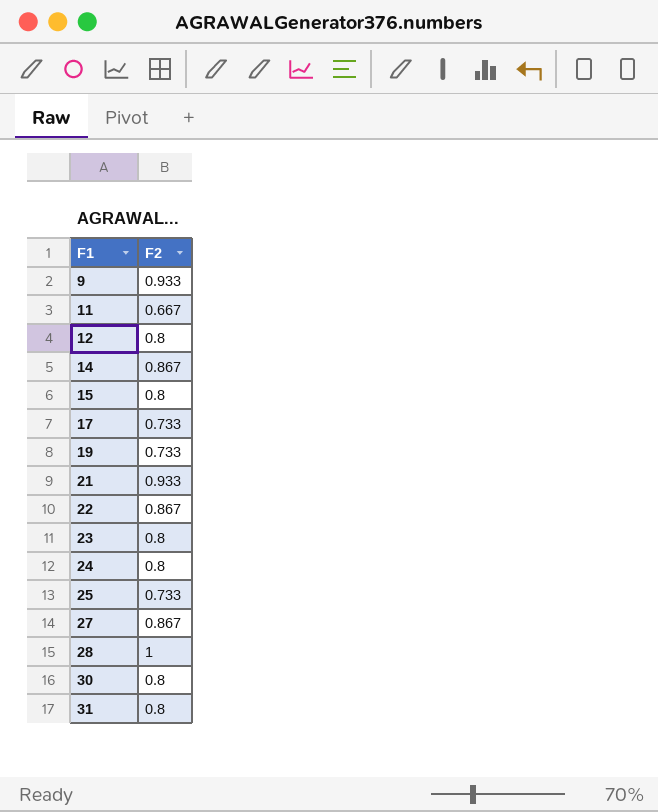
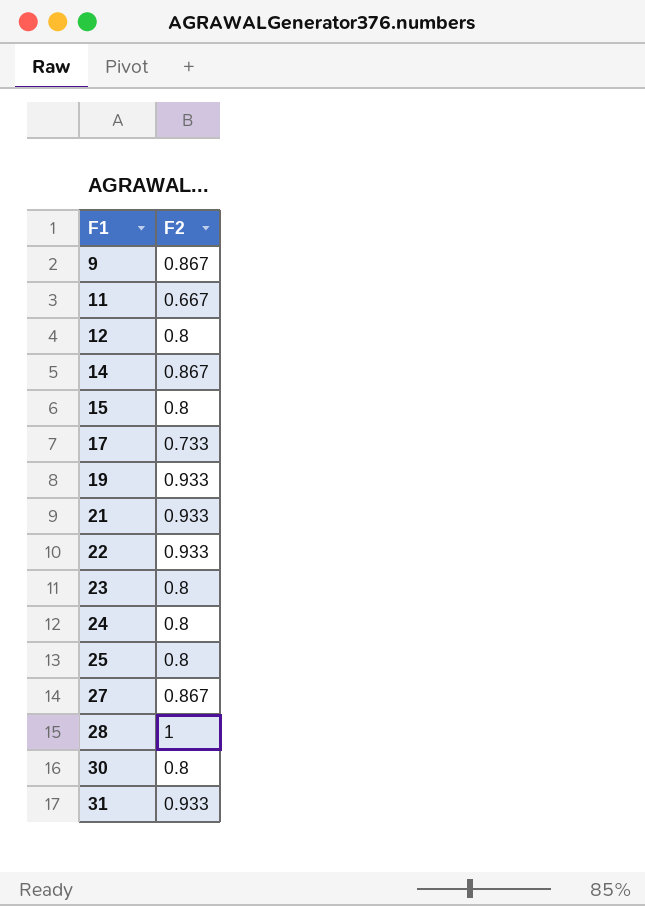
9 | F2: 0.933 -> 0.867
19 | F2: 0.733 -> 0.933
22 | F2: 0.867 -> 0.933
25 | F2: 0.733 -> 0.8
31 | F2: 0.8 -> 0.933

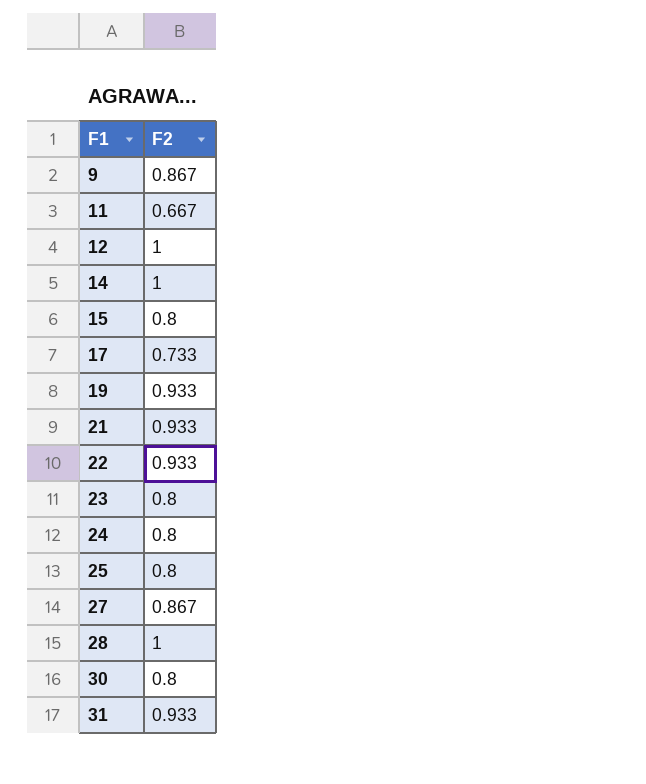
12 | F2: 0.8 -> 1
14 | F2: 0.867 -> 1

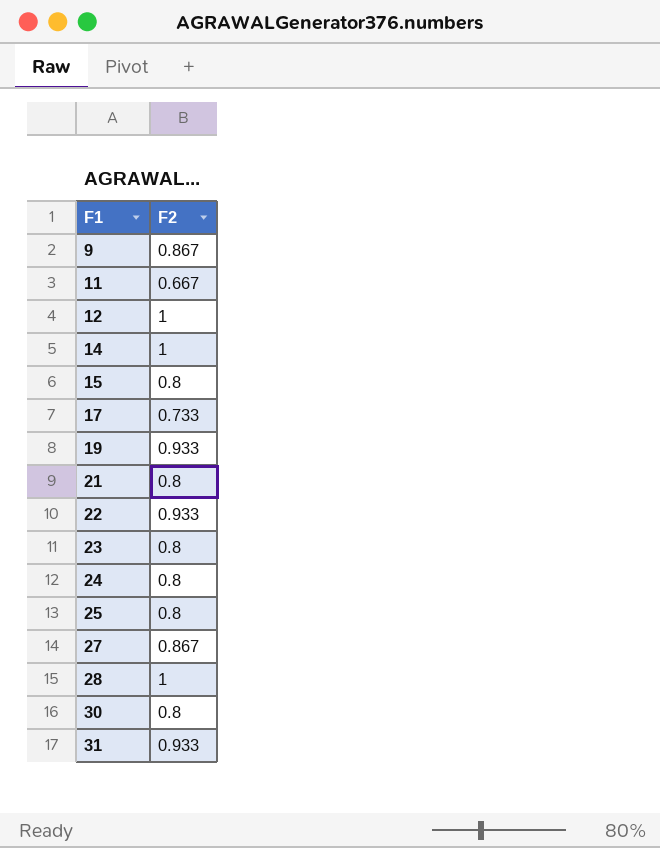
21 | F2: 0.933 -> 0.8

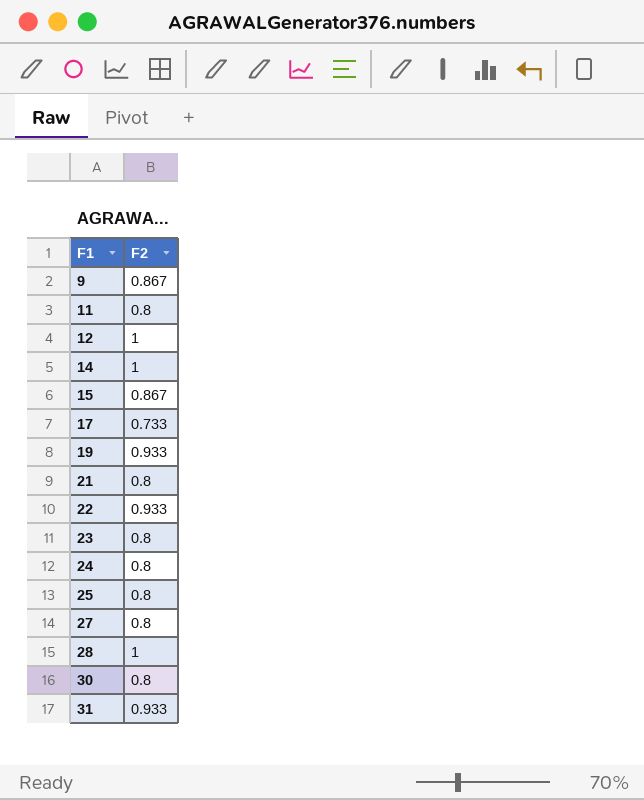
11 | F2: 0.667 -> 0.8
15 | F2: 0.8 -> 0.867
27 | F2: 0.867 -> 0.8

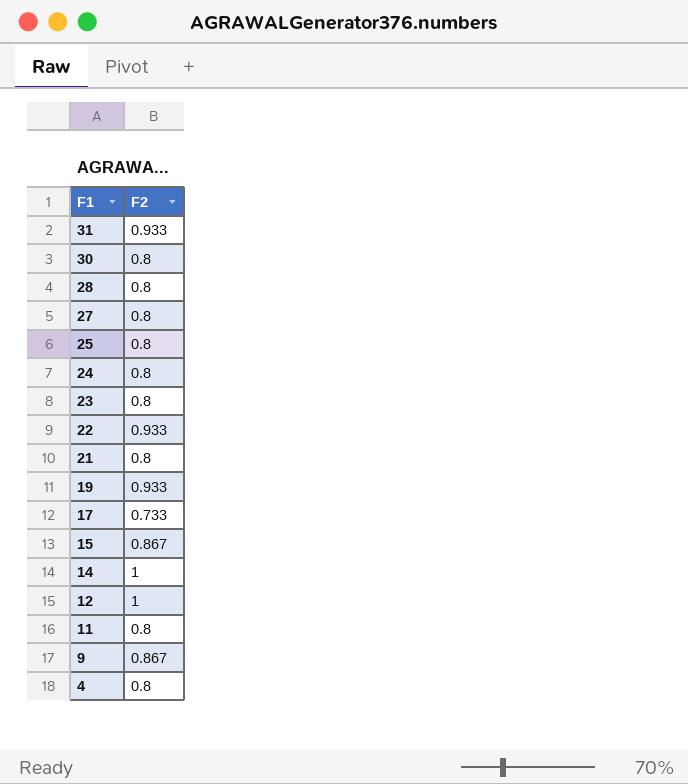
row order: F1 ascending -> F1 descending
28 | F2: 1 -> 0.8
row 4: none -> 0.8

